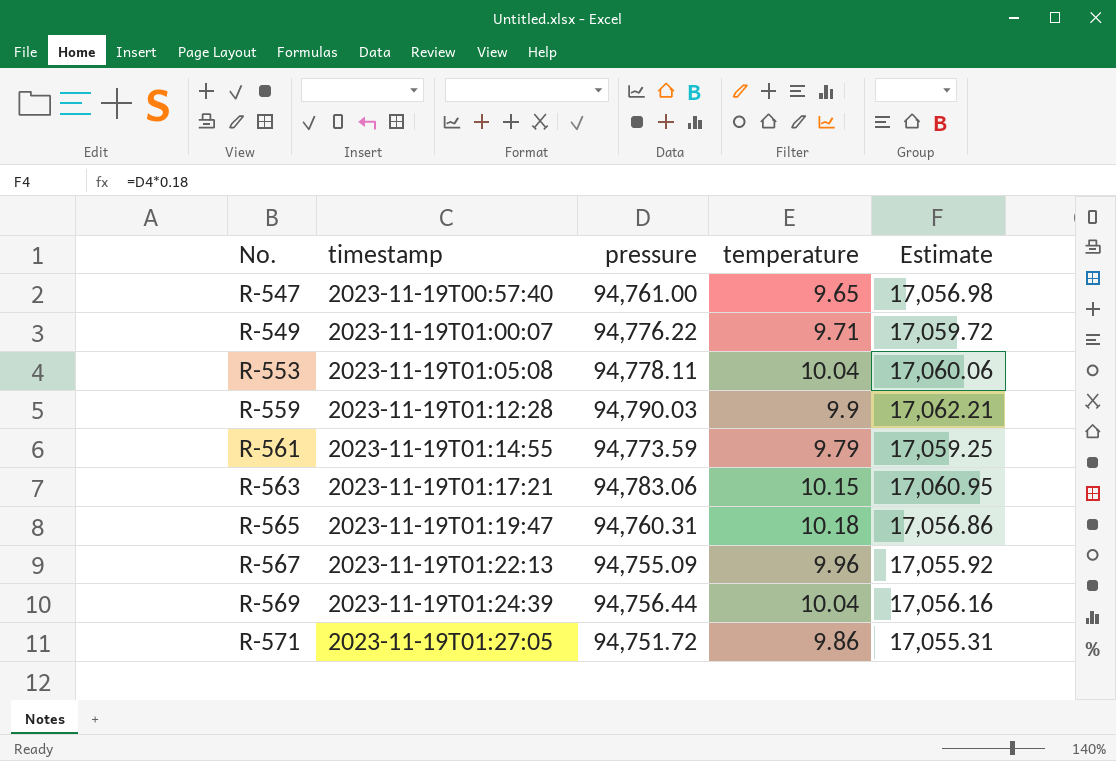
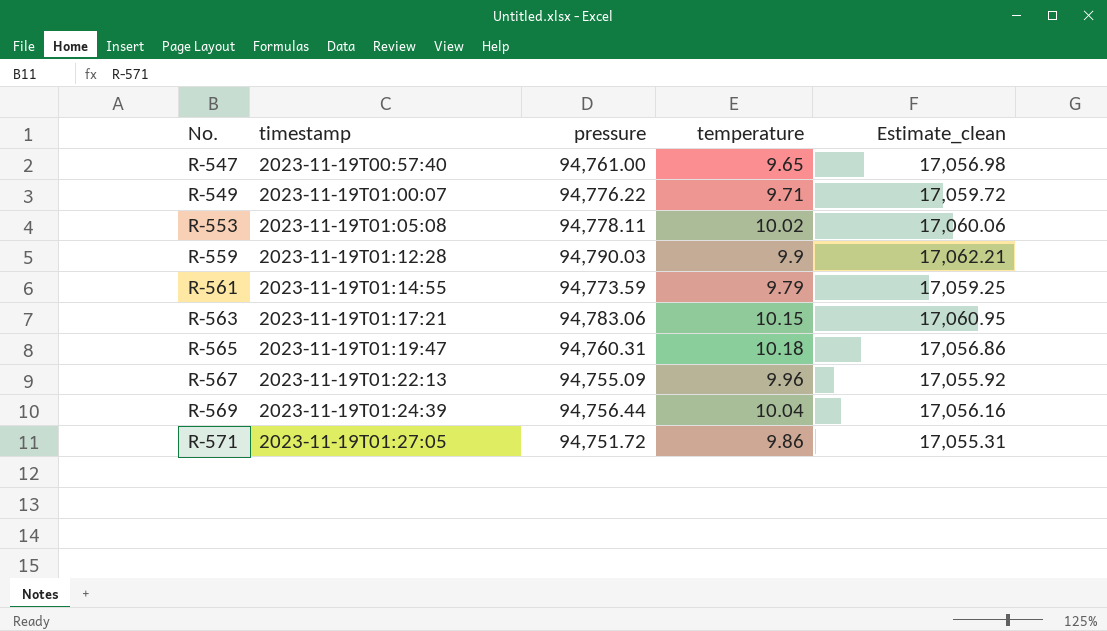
column name: Estimate -> Estimate_clean
R-553 | temperature: 10.04 -> 10.02

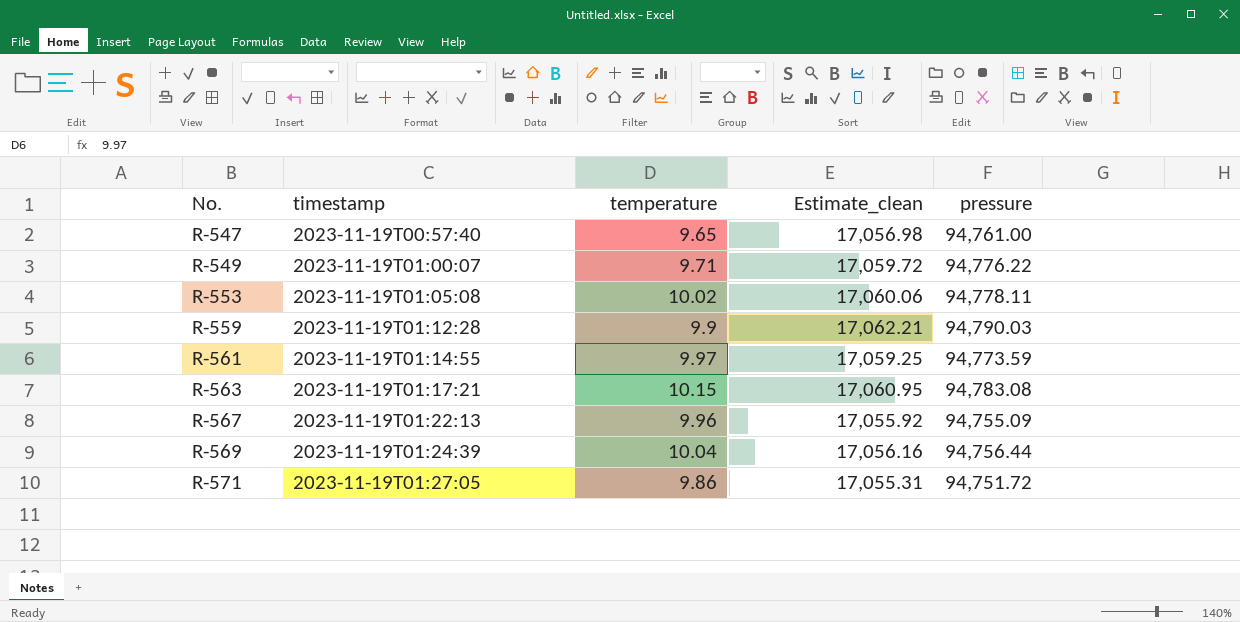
column pressure | position: 3 -> 5
row R-565: 2023-11-19T01:19:47 | 94,760.31 | 10.18 | 17,056.86 -> none
R-561 | temperature: 9.79 -> 9.97
R-563 | pressure: 94,783.06 -> 94,783.08

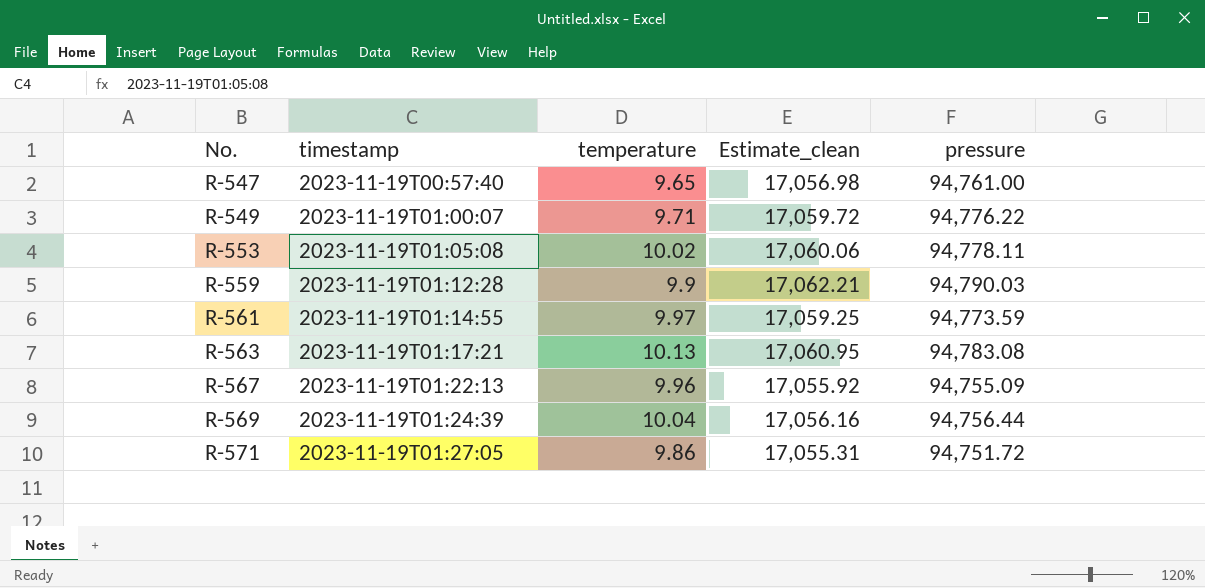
R-563 | temperature: 10.15 -> 10.13

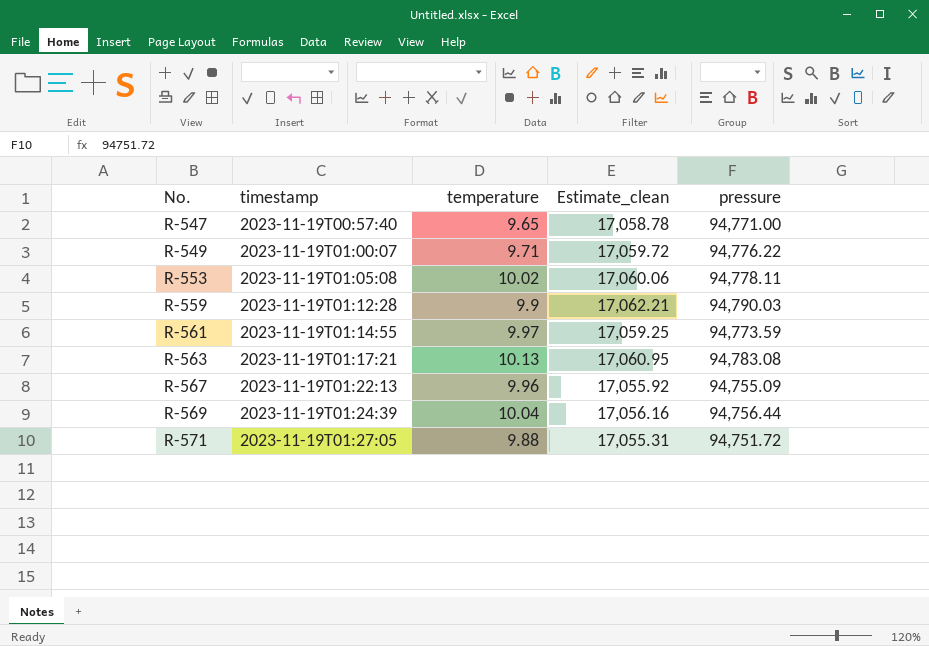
R-547 | Estimate_clean: 17,056.98 -> 17,058.78
R-547 | pressure: 94,761.00 -> 94,771.00
R-571 | temperature: 9.86 -> 9.88

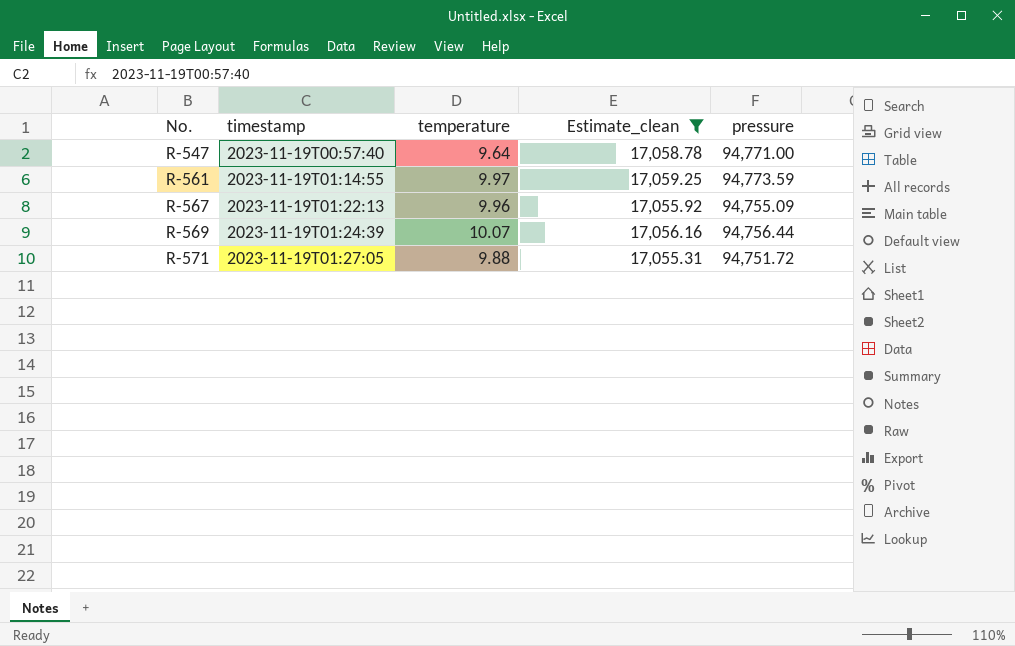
filter: none -> Estimate_clean <= 17,059.25
R-547 | temperature: 9.65 -> 9.64
R-569 | temperature: 10.04 -> 10.07

